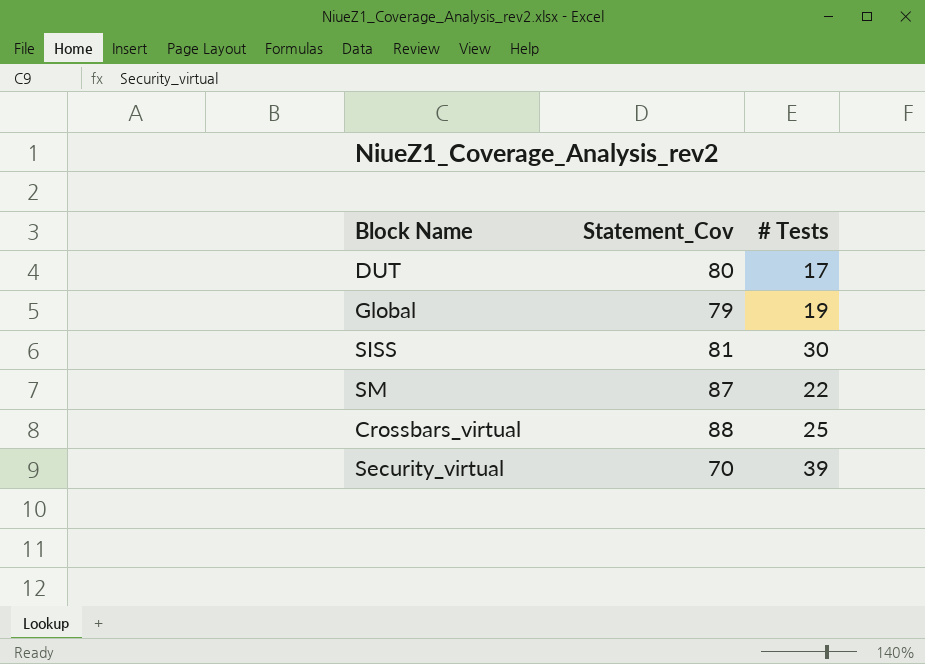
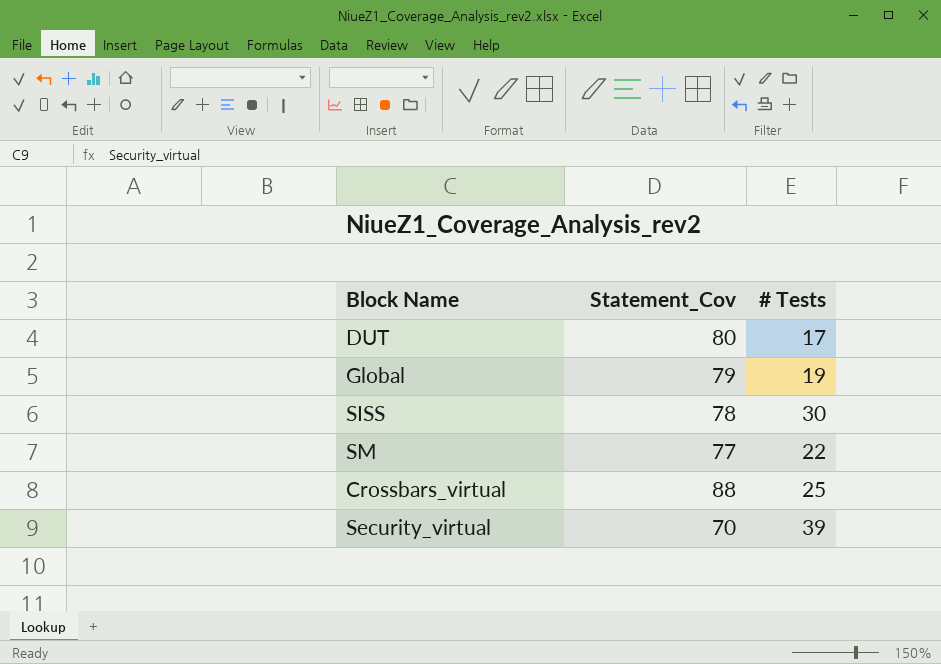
SISS | Statement_Cov: 81 -> 78
SM | Statement_Cov: 87 -> 77

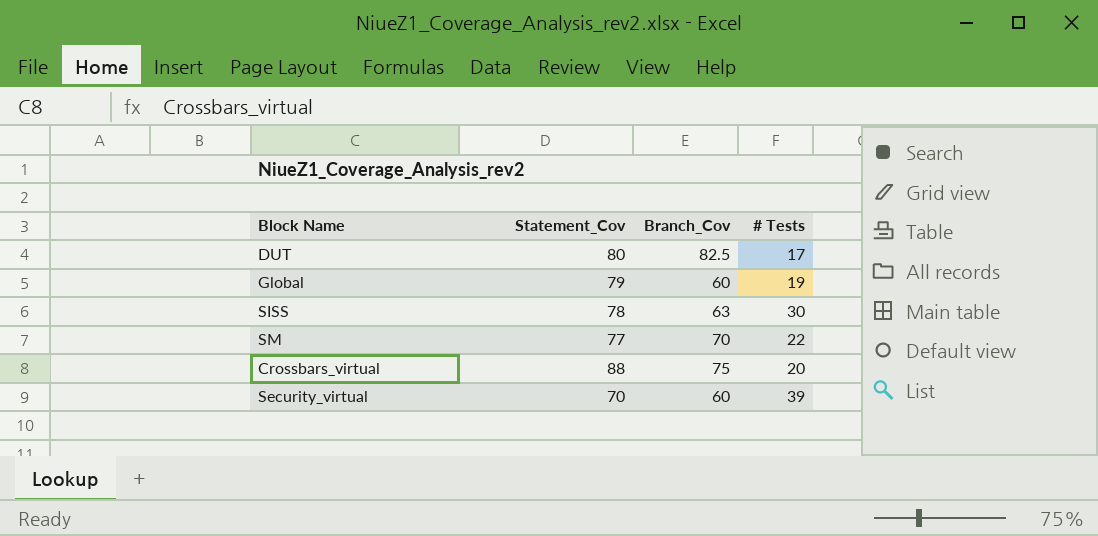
column Branch_Cov | position: none -> 3
Crossbars_virtual | # Tests: 25 -> 20

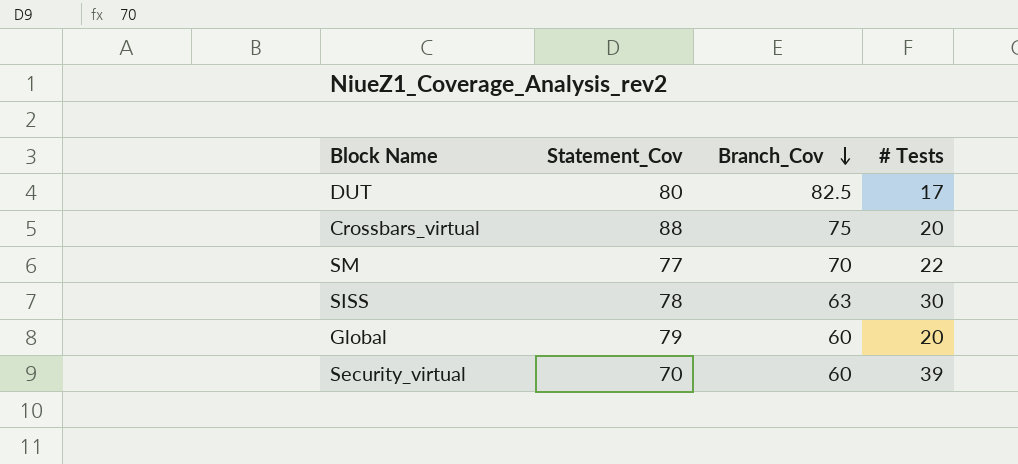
row order: none -> Branch_Cov descending
Global | # Tests: 19 -> 20

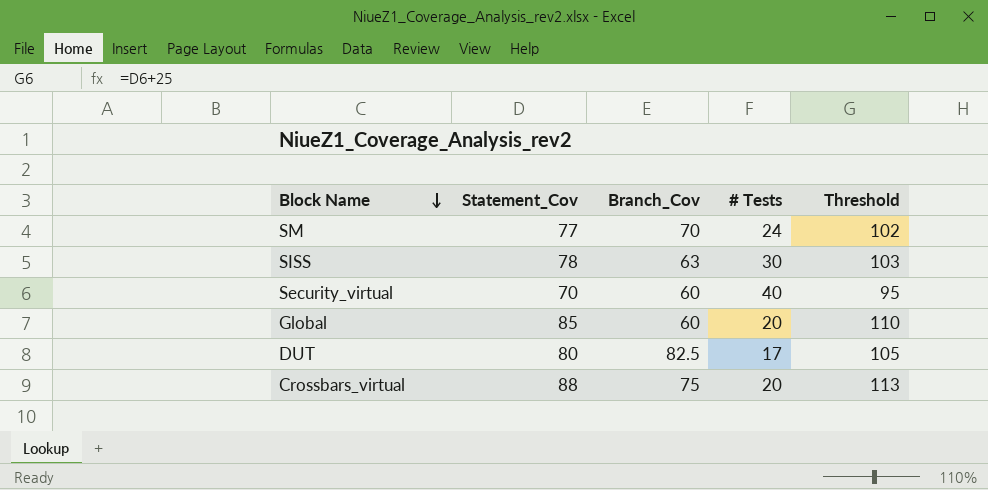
row order: Branch_Cov descending -> Block Name descending
column Threshold | formula: none -> [Statement_Cov] + 25
SM | # Tests: 22 -> 24
Security_virtual | # Tests: 39 -> 40
Global | Statement_Cov: 79 -> 85

